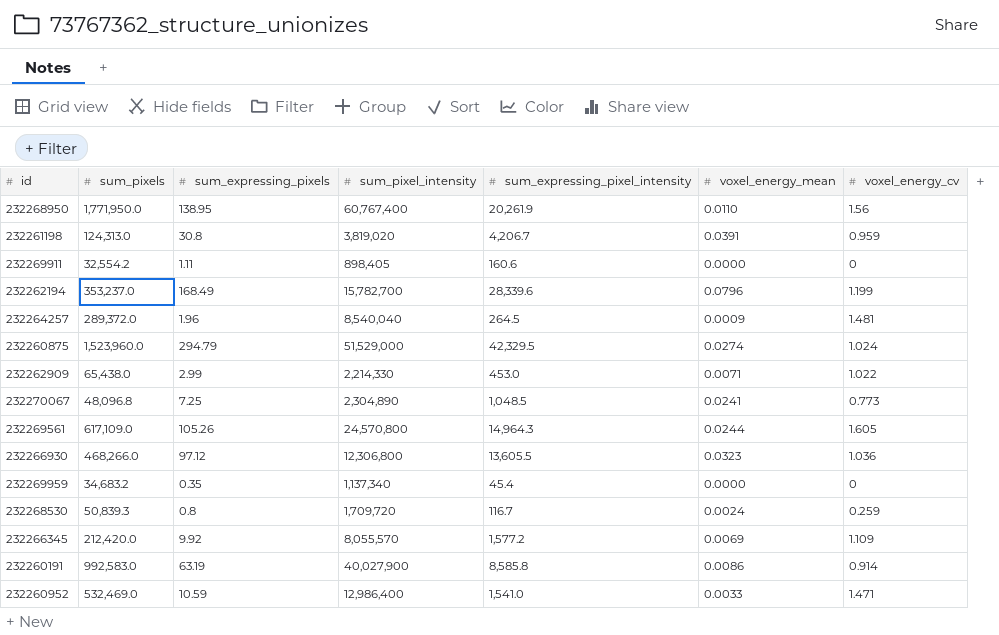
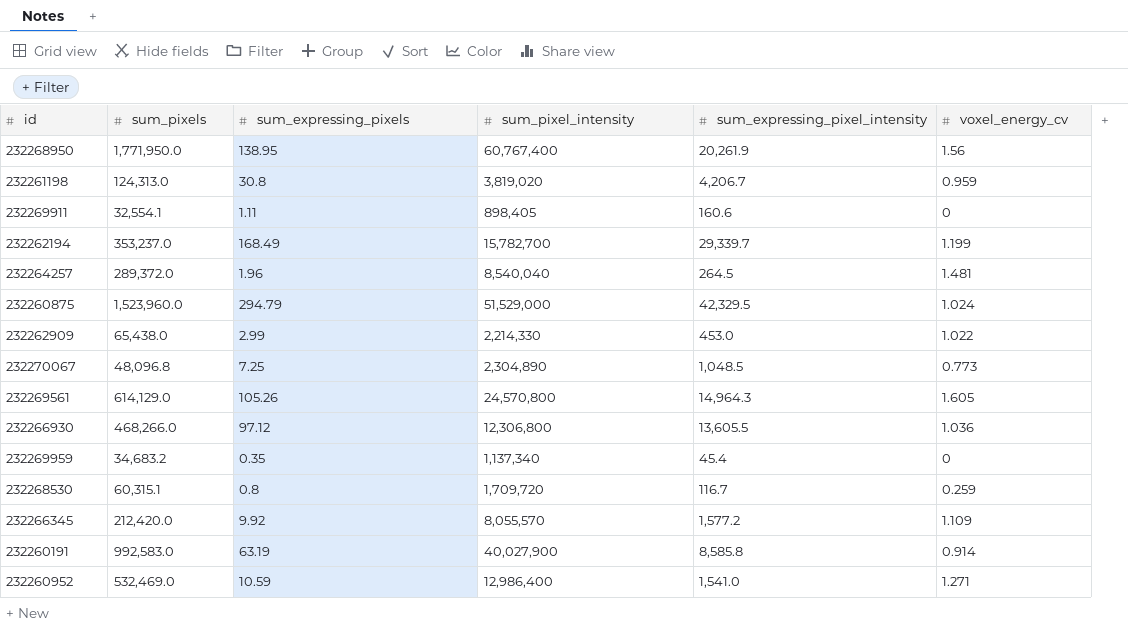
column voxel_energy_mean | position: 6 -> none
232269911 | sum_pixels: 32,554.2 -> 32,554.1
232262194 | sum_expressing_pixel_intensity: 28,339.6 -> 29,339.7
232269561 | sum_pixels: 617,109.0 -> 614,129.0
232268530 | sum_pixels: 50,839.3 -> 60,315.1
232260952 | voxel_energy_cv: 1.471 -> 1.271

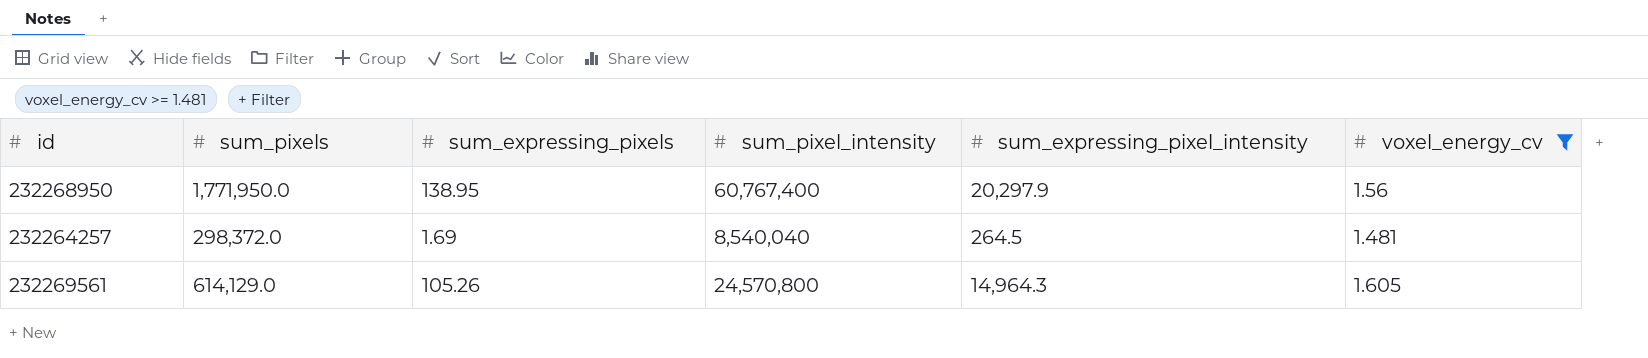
filter: none -> voxel_energy_cv >= 1.481
232268950 | sum_expressing_pixel_intensity: 20,261.9 -> 20,297.9
232264257 | sum_pixels: 289,372.0 -> 298,372.0
232264257 | sum_expressing_pixels: 1.96 -> 1.69

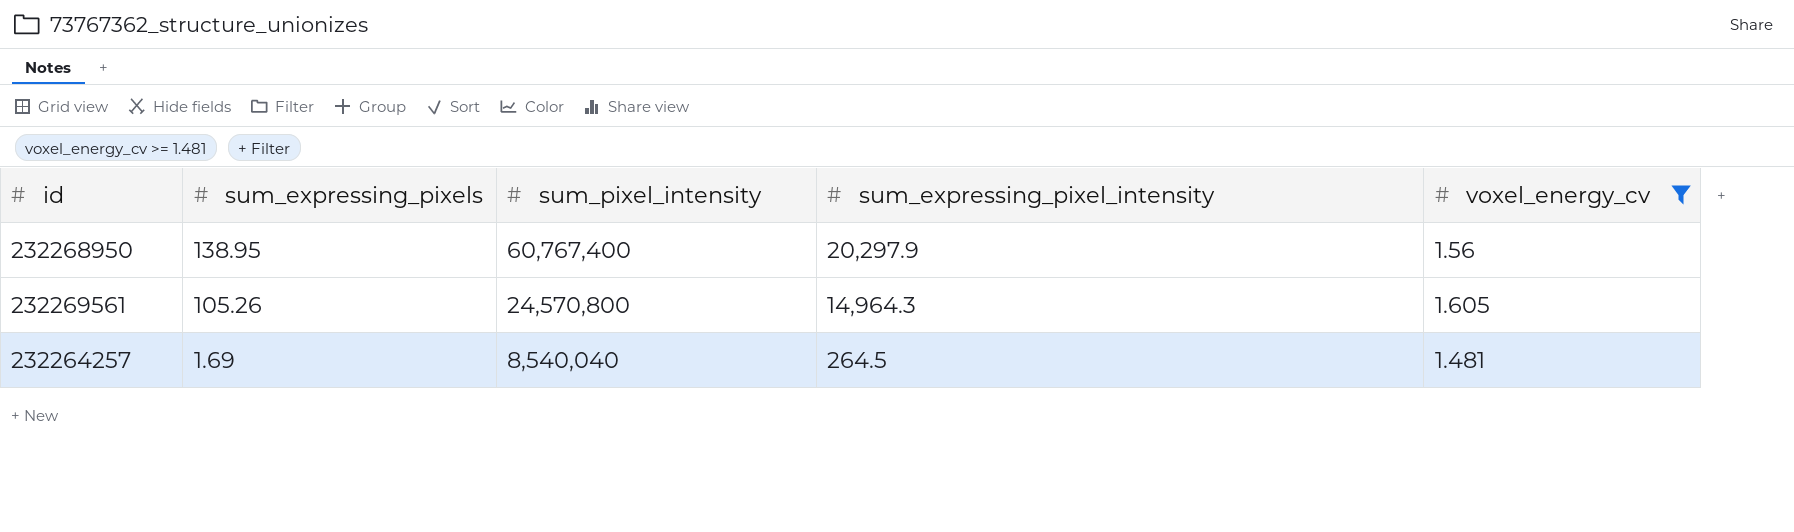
row order: none -> sum_expressing_pixels descending
column sum_pixels | position: 2 -> none

